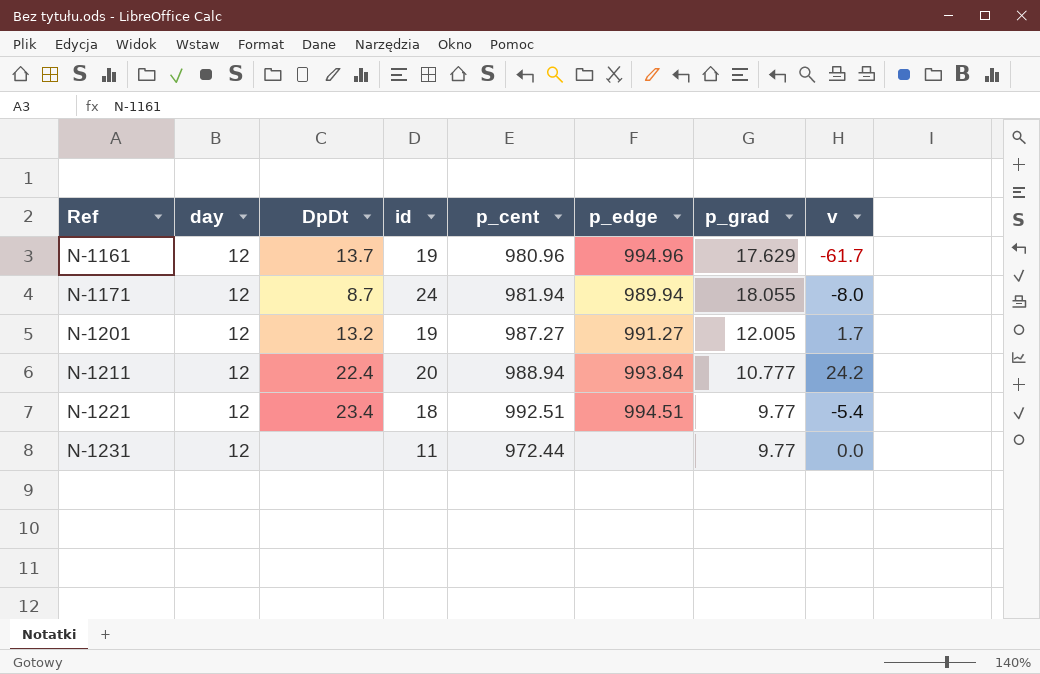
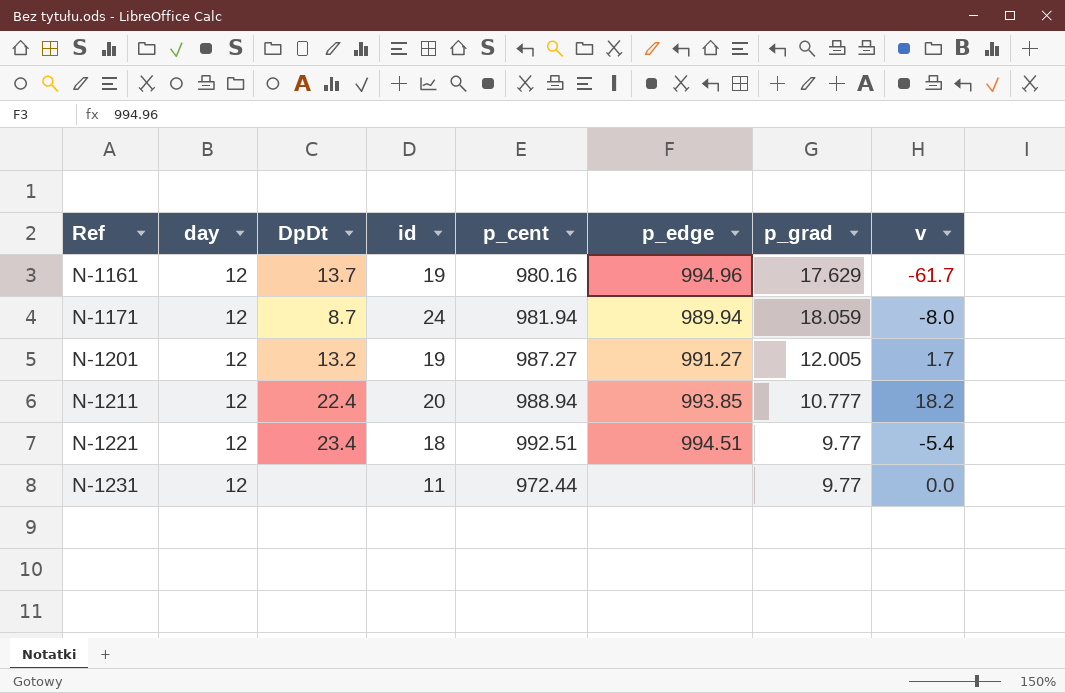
N-1161 | p_cent: 980.96 -> 980.16
N-1171 | p_grad: 18.055 -> 18.059
N-1211 | p_edge: 993.84 -> 993.85
N-1211 | v: 24.2 -> 18.2

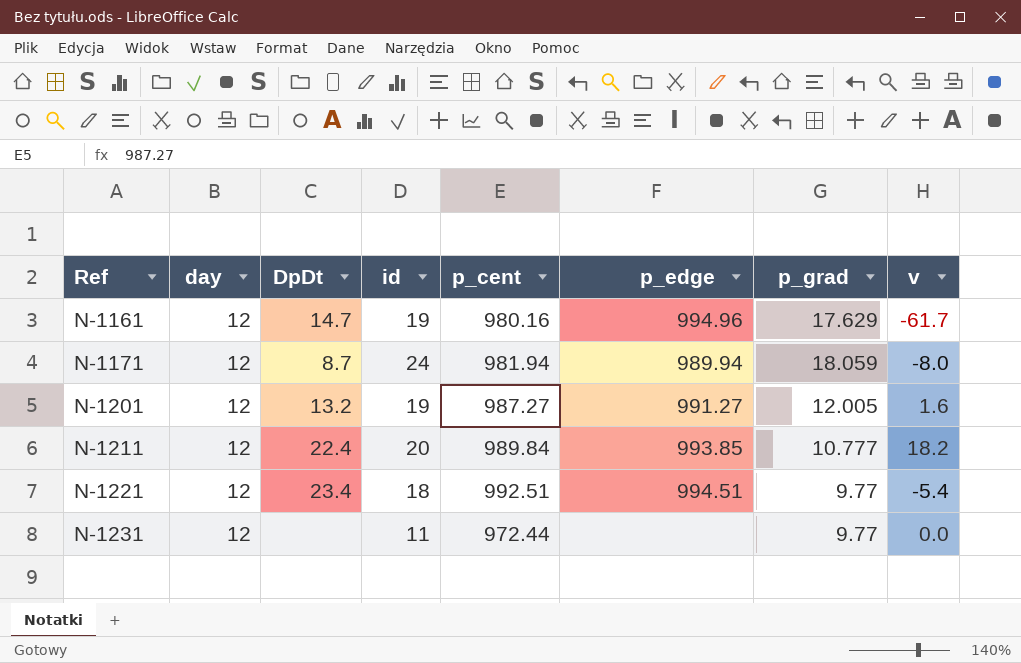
N-1161 | DpDt: 13.7 -> 14.7
N-1201 | v: 1.7 -> 1.6
N-1211 | p_cent: 988.94 -> 989.84

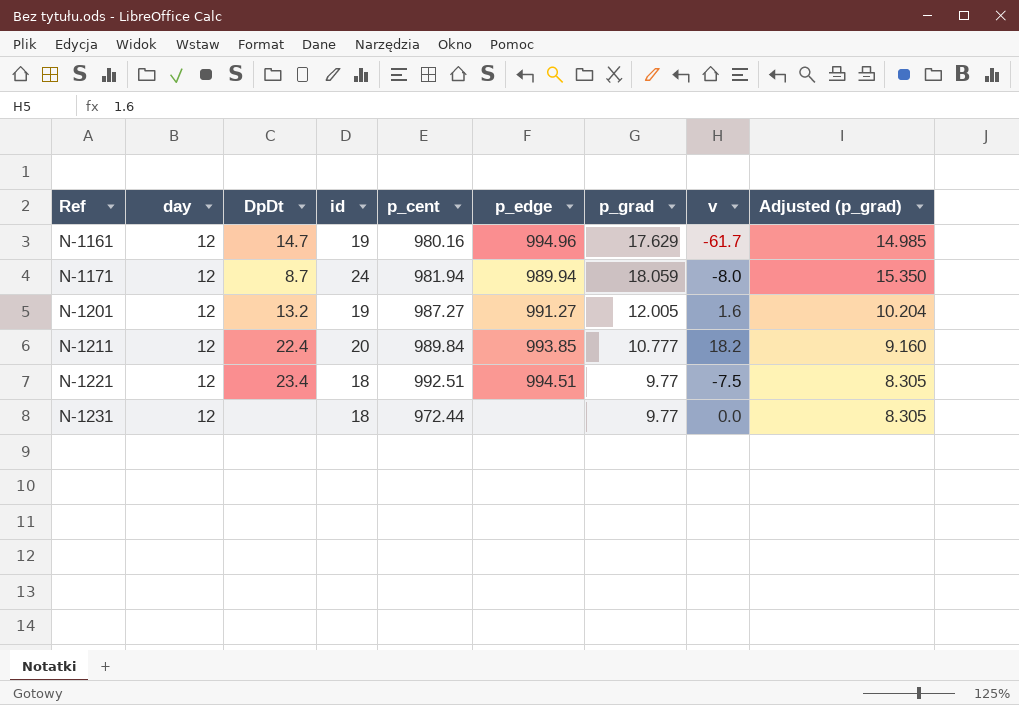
column Adjusted (p_grad) | formula: none -> [p_grad] * 0.85
N-1221 | v: -5.4 -> -7.5
N-1231 | id: 11 -> 18

